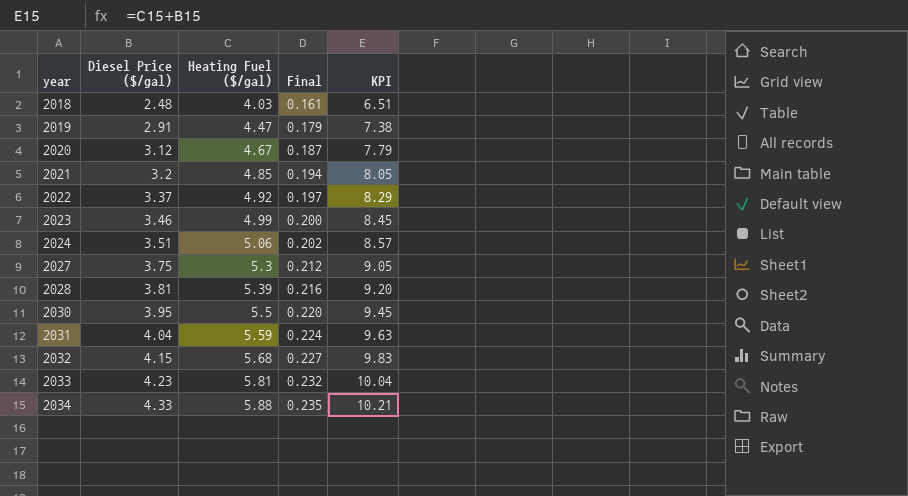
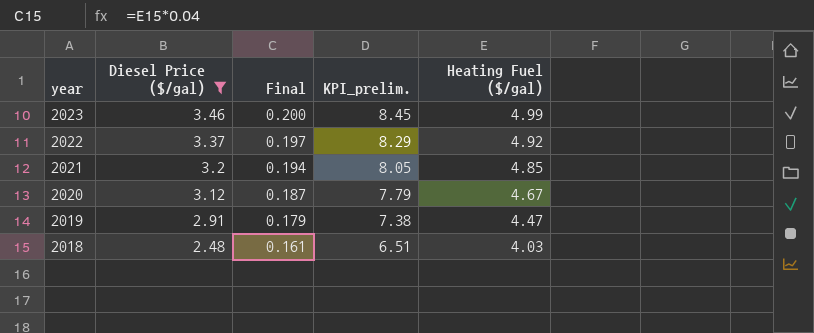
filter: none -> Diesel Price ($/gal) <= 3.46
row order: year ascending -> year descending
column name: KPI -> KPI_prelim.
column Heating Fuel ($/gal) | position: 3 -> 5

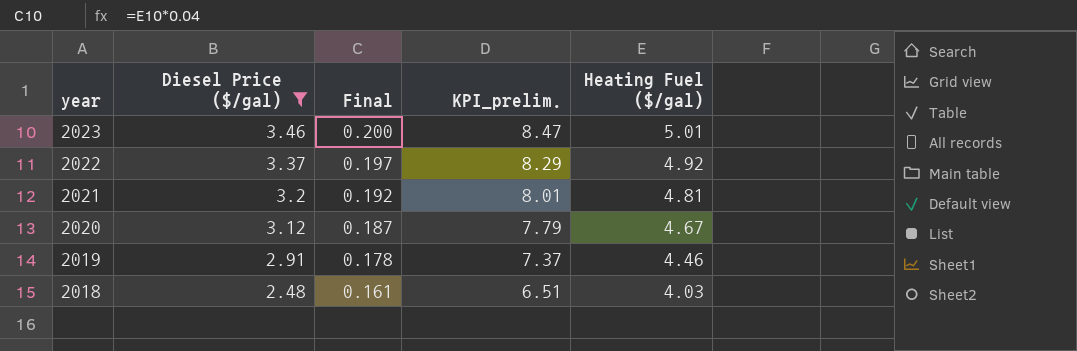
2023 | KPI_prelim.: 8.45 -> 8.47
2023 | Heating Fuel ($/gal): 4.99 -> 5.01
2021 | Final: 0.194 -> 0.192
2021 | KPI_prelim.: 8.05 -> 8.01
2021 | Heating Fuel ($/gal): 4.85 -> 4.81
2019 | Final: 0.179 -> 0.178
2019 | KPI_prelim.: 7.38 -> 7.37
2019 | Heating Fuel ($/gal): 4.47 -> 4.46

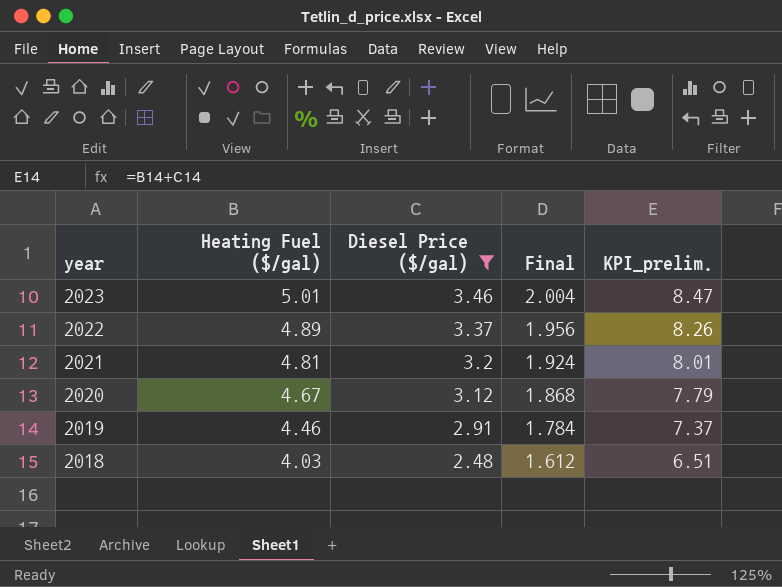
column Heating Fuel ($/gal) | position: 5 -> 2
column Final | formula: [Heating Fuel ($/gal)] * 0.04 -> [Heating Fuel ($/gal)] * 0.4
2022 | Heating Fuel ($/gal): 4.92 -> 4.89
2022 | KPI_prelim.: 8.29 -> 8.26

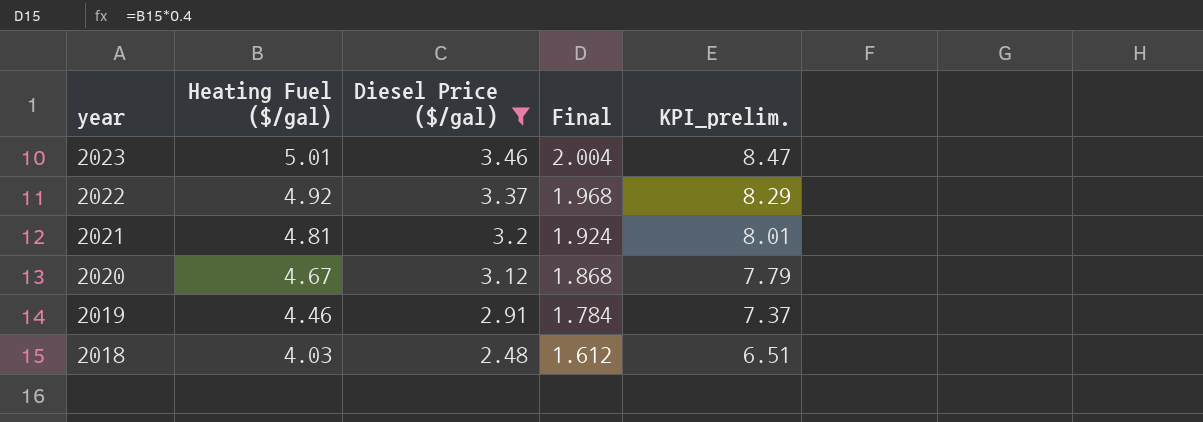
2022 | Heating Fuel ($/gal): 4.89 -> 4.92
2022 | Final: 1.956 -> 1.968
2022 | KPI_prelim.: 8.26 -> 8.29

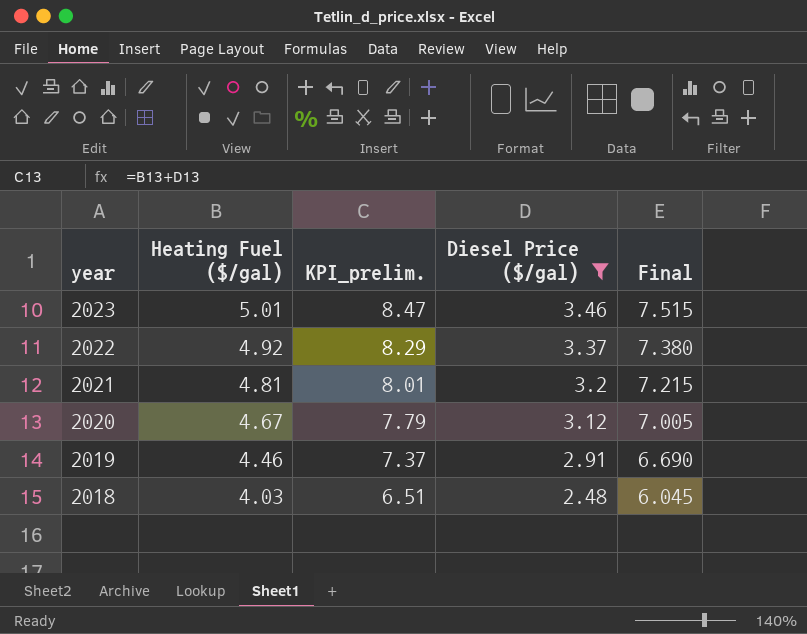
column KPI_prelim. | position: 5 -> 3
column Final | formula: [Heating Fuel ($/gal)] * 0.4 -> [Heating Fuel ($/gal)] * 1.5

